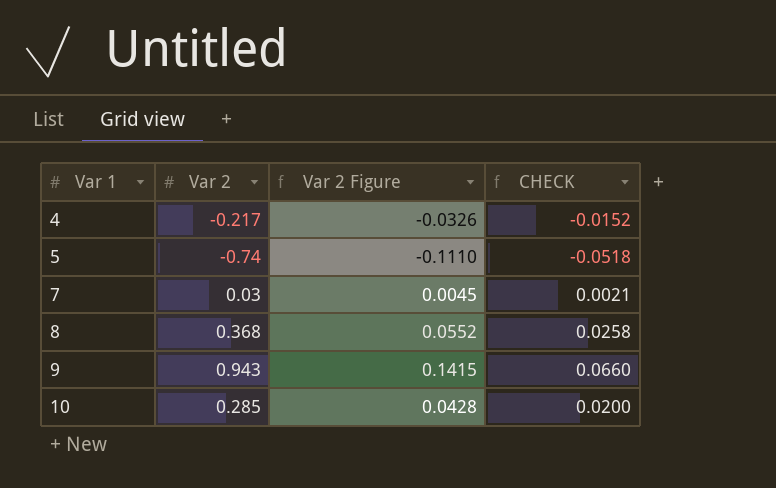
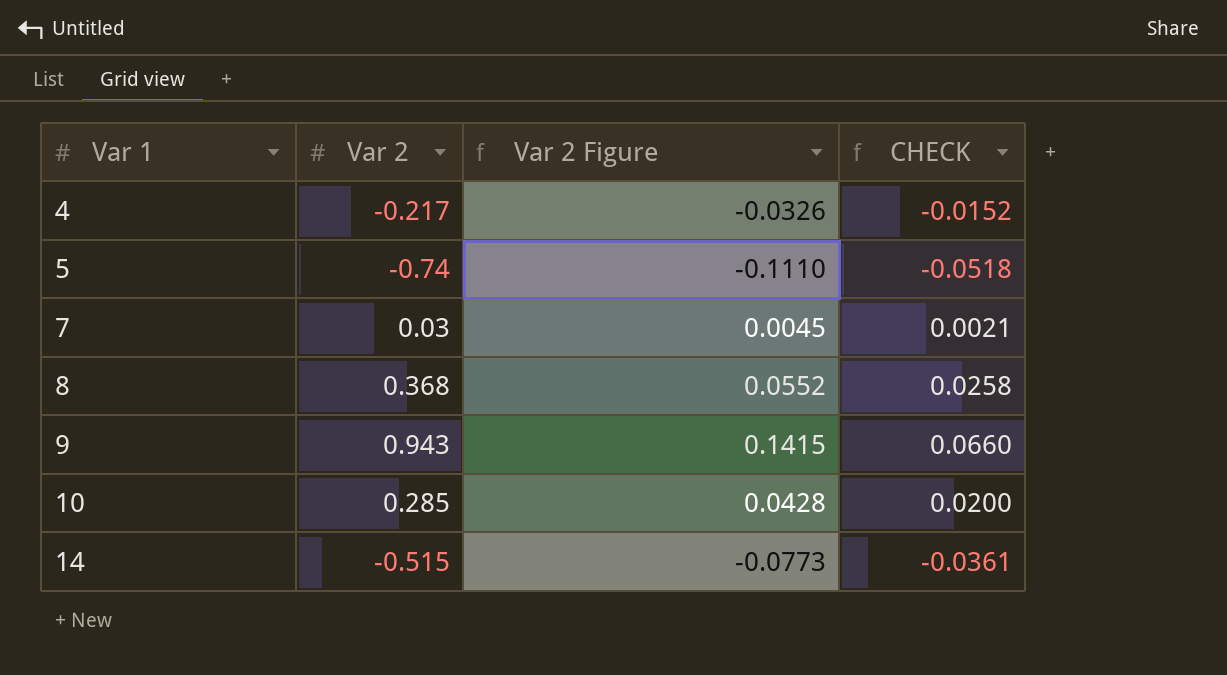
row 14: none -> -0.515 | -0.0773 | -0.0361

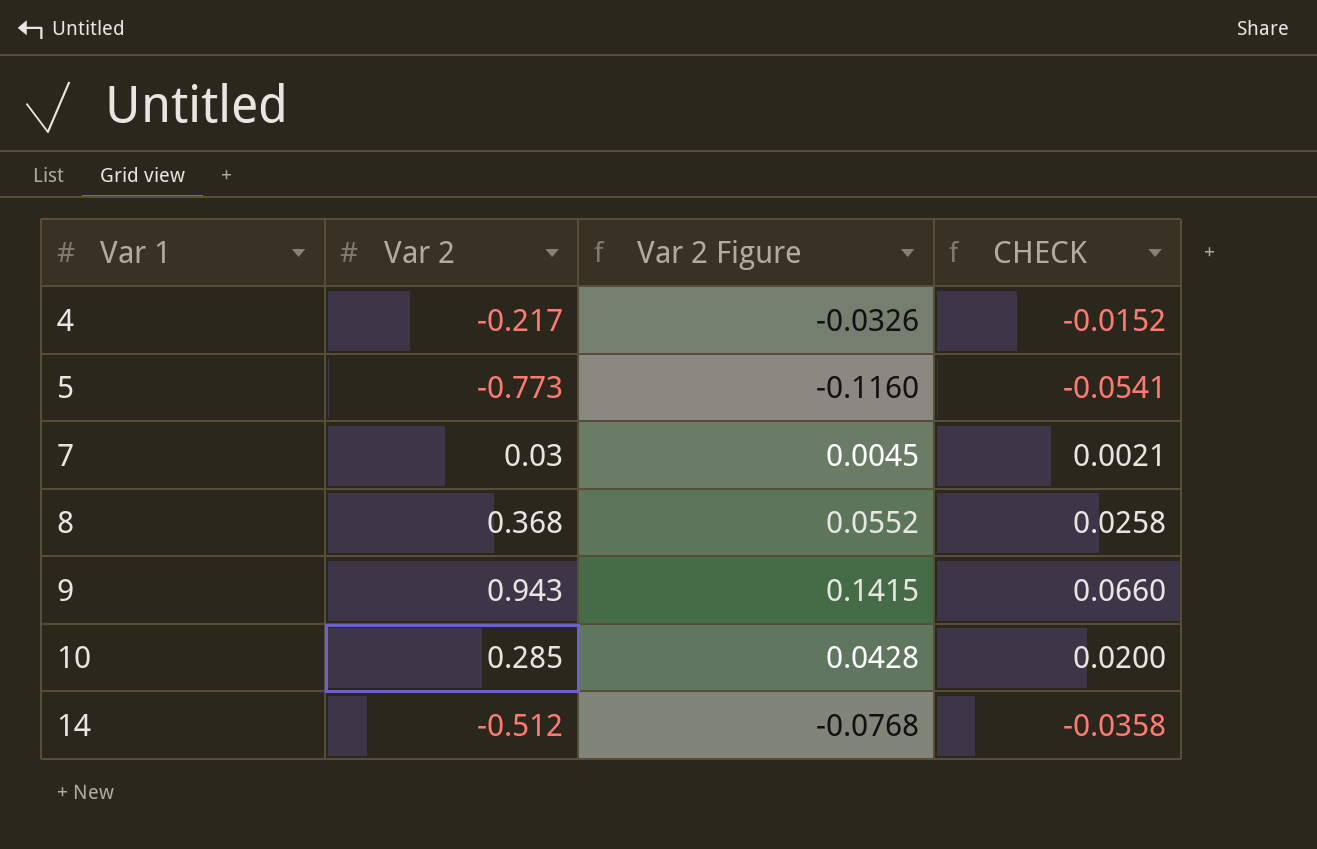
5 | Var 2: -0.74 -> -0.773
5 | Var 2 Figure: -0.1110 -> -0.1160
5 | CHECK: -0.0518 -> -0.0541
14 | Var 2: -0.515 -> -0.512
14 | Var 2 Figure: -0.0773 -> -0.0768
14 | CHECK: -0.0361 -> -0.0358

